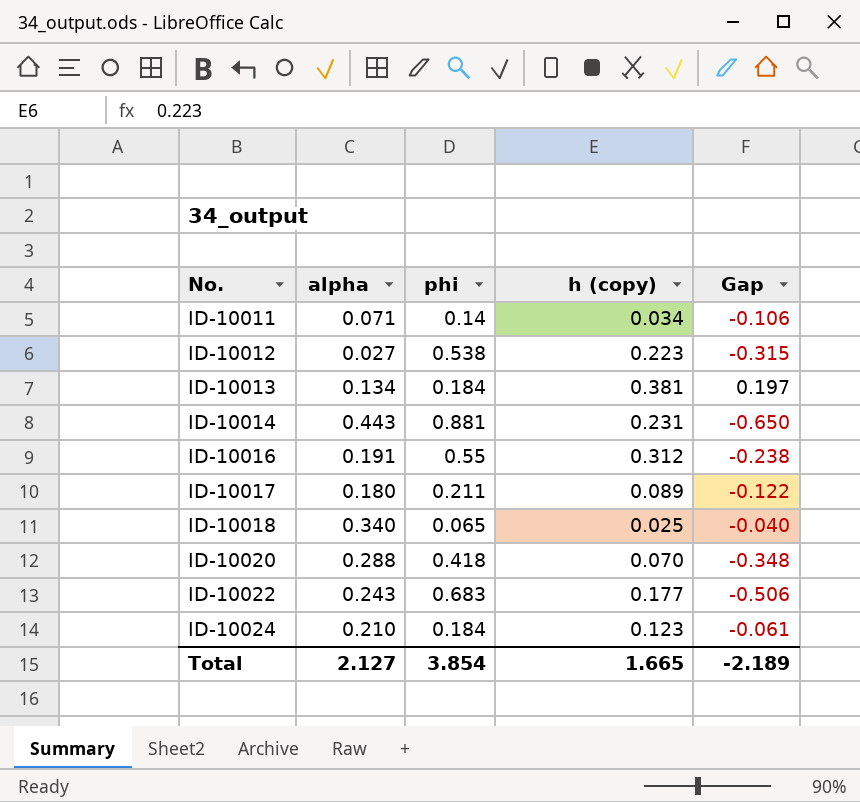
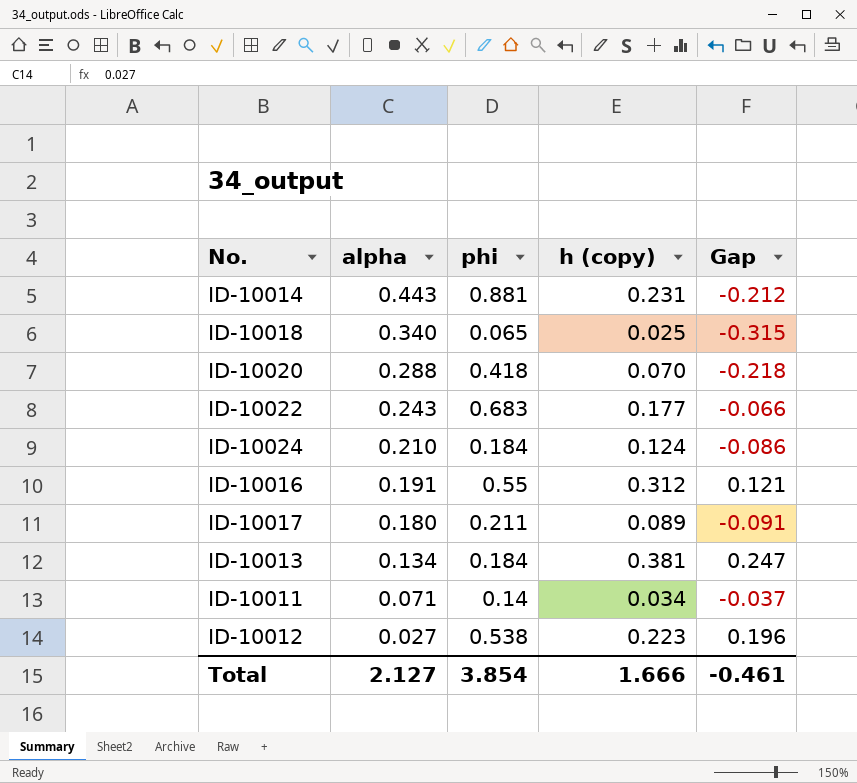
row order: No. ascending -> alpha descending
column Gap | formula: [h (copy)] - [phi] -> [h (copy)] - [alpha]
ID-10024 | h (copy): 0.123 -> 0.124
Total | h (copy): 1.665 -> 1.666
Total | Gap: -2.189 -> -0.461

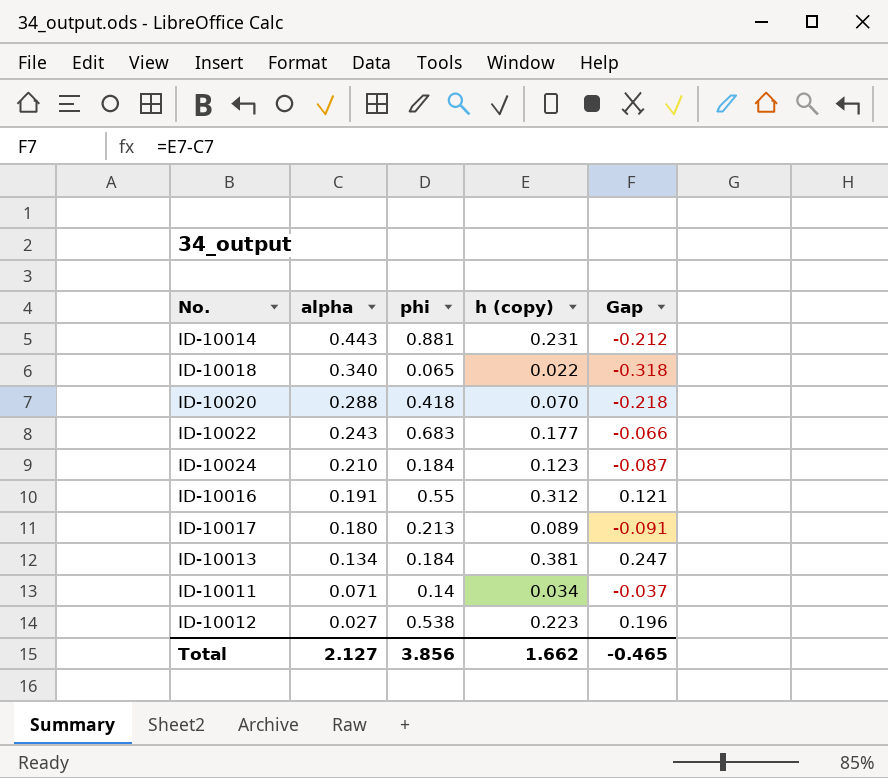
ID-10018 | h (copy): 0.025 -> 0.022
ID-10018 | Gap: -0.315 -> -0.318
ID-10024 | h (copy): 0.124 -> 0.123
ID-10024 | Gap: -0.086 -> -0.087
ID-10017 | phi: 0.211 -> 0.213
Total | phi: 3.854 -> 3.856
Total | h (copy): 1.666 -> 1.662
Total | Gap: -0.461 -> -0.465

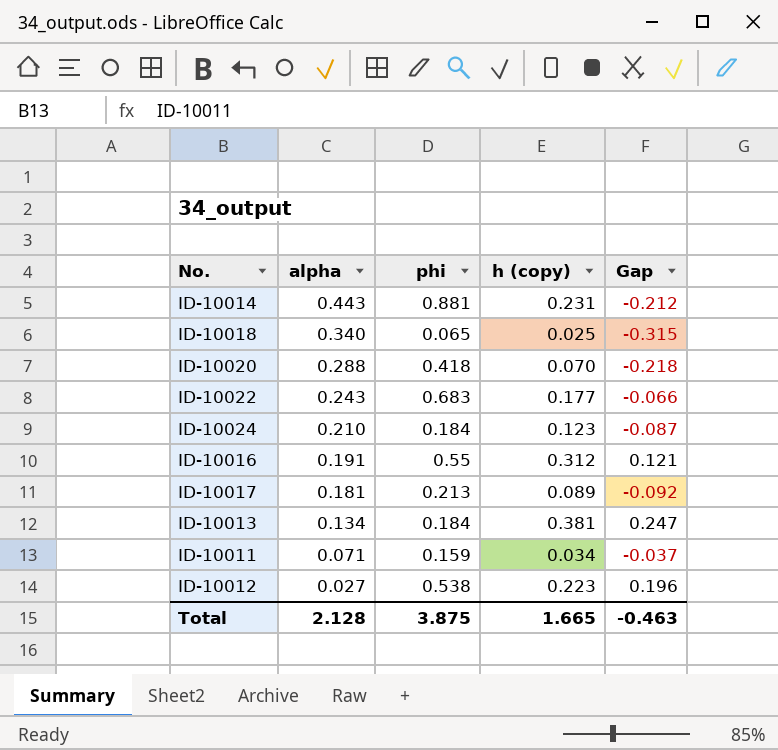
ID-10018 | h (copy): 0.022 -> 0.025
ID-10018 | Gap: -0.318 -> -0.315
ID-10017 | alpha: 0.180 -> 0.181
ID-10017 | Gap: -0.091 -> -0.092
ID-10011 | phi: 0.14 -> 0.159
Total | alpha: 2.127 -> 2.128
Total | phi: 3.856 -> 3.875
Total | h (copy): 1.662 -> 1.665
Total | Gap: -0.465 -> -0.463

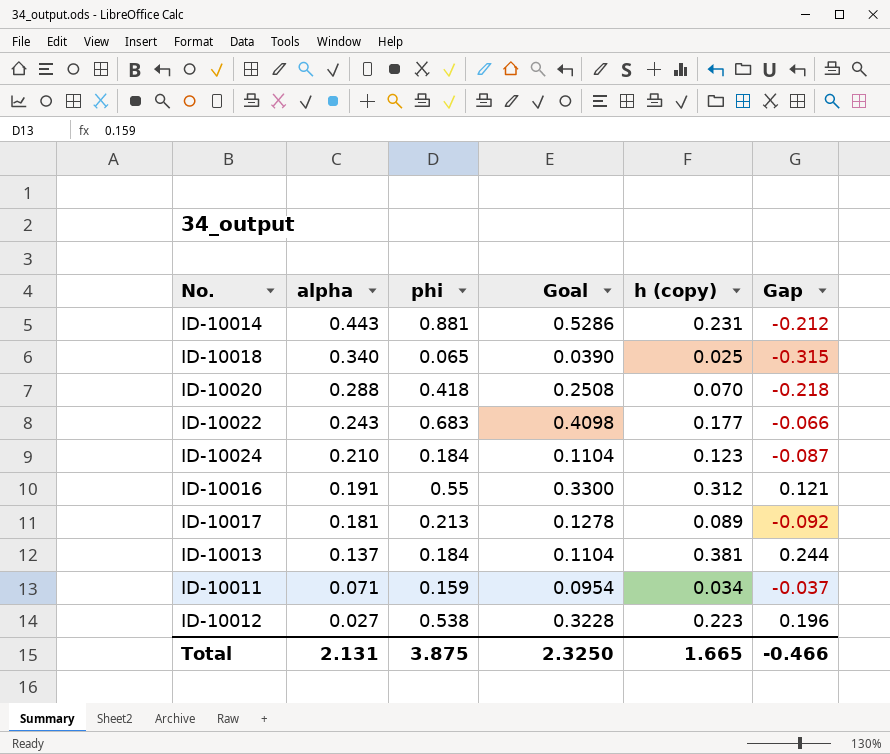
column Goal | formula: none -> [phi] * 0.6
ID-10013 | alpha: 0.134 -> 0.137
ID-10013 | Gap: 0.247 -> 0.244
Total | alpha: 2.128 -> 2.131
Total | Gap: -0.463 -> -0.466

